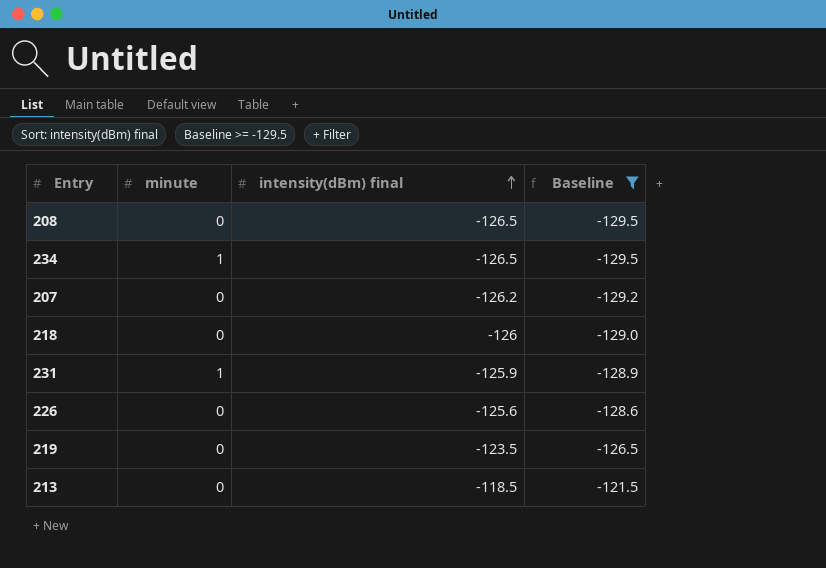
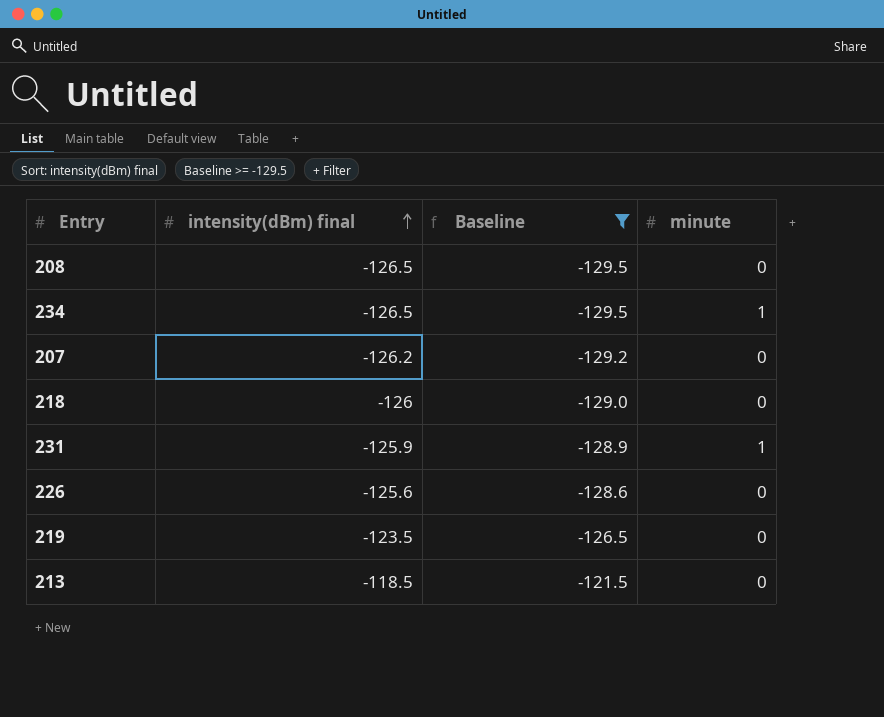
column minute | position: 2 -> 4

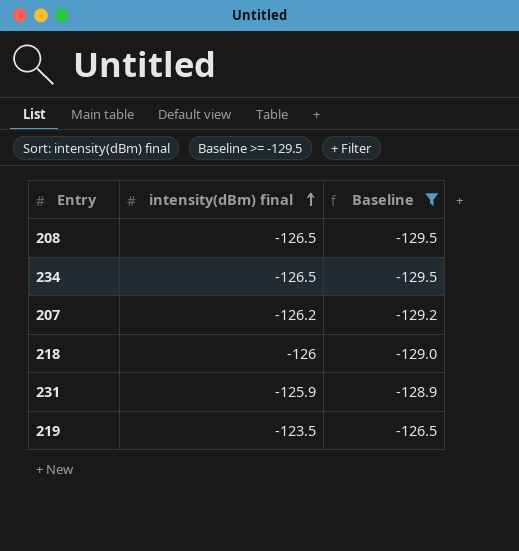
column minute | position: 4 -> none
row 226: -125.6 | -128.6 | 0 -> none
row 213: -118.5 | -121.5 | 0 -> none

